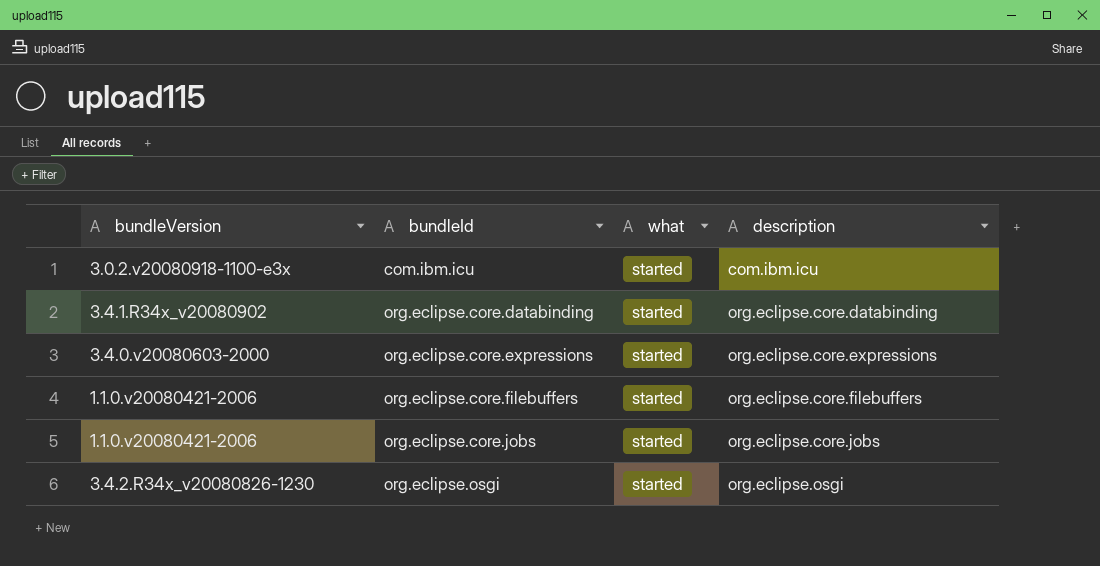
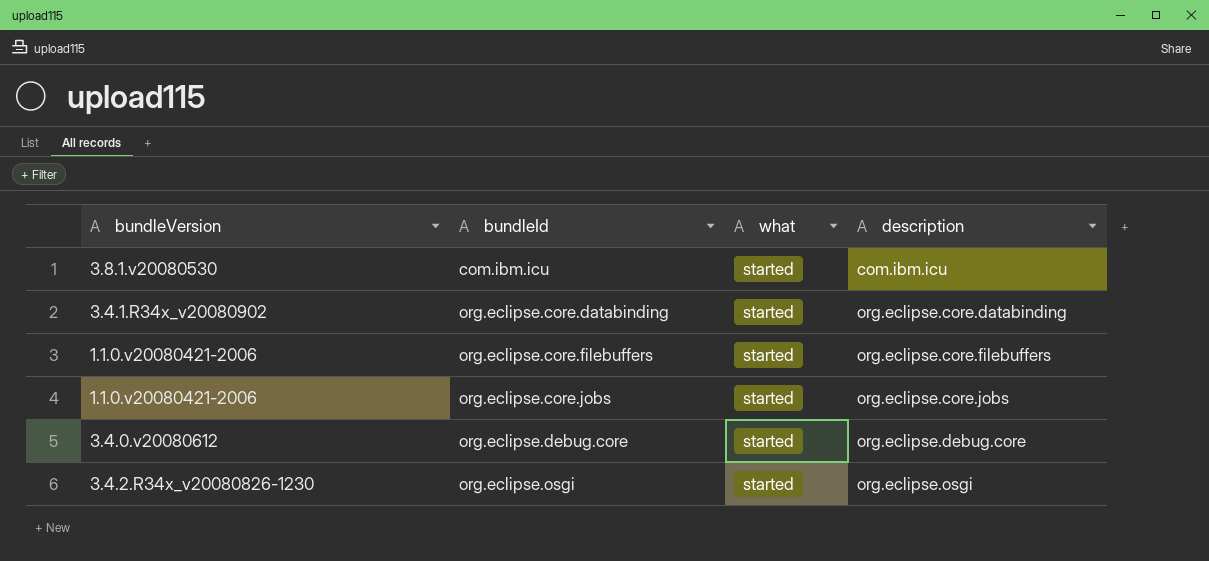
row org.eclipse.core.expressions: 3.4.0.v20080603-2000 | started | org.eclipse.core.expressions -> none
com.ibm.icu | bundleVersion: 3.0.2.v20080918-1100-e3x -> 3.8.1.v20080530
row org.eclipse.debug.core: none -> 3.4.0.v20080612 | started | org.eclipse.debug.core

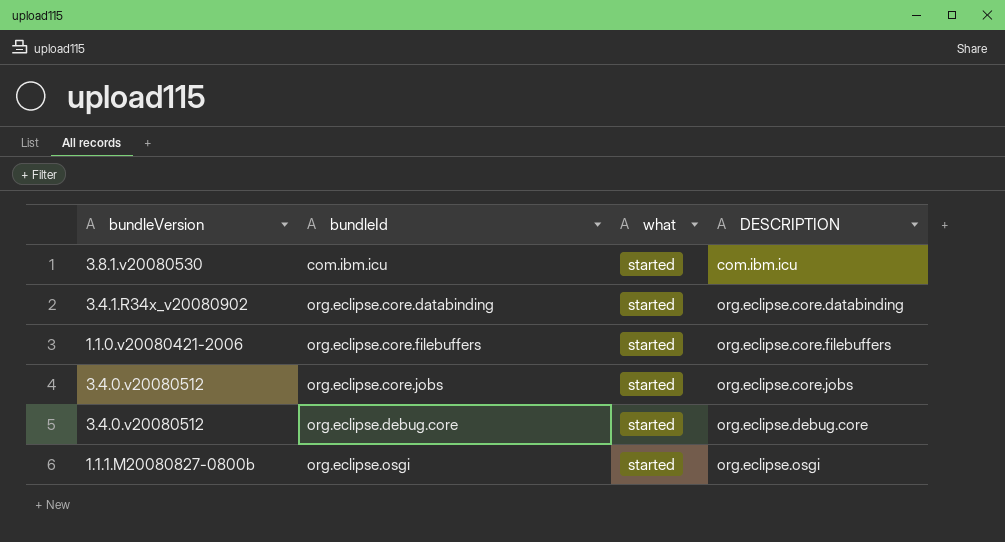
column name: description -> DESCRIPTION
org.eclipse.core.jobs | bundleVersion: 1.1.0.v20080421-2006 -> 3.4.0.v20080512
org.eclipse.debug.core | bundleVersion: 3.4.0.v20080612 -> 3.4.0.v20080512
org.eclipse.osgi | bundleVersion: 3.4.2.R34x_v20080826-1230 -> 1.1.1.M20080827-0800b

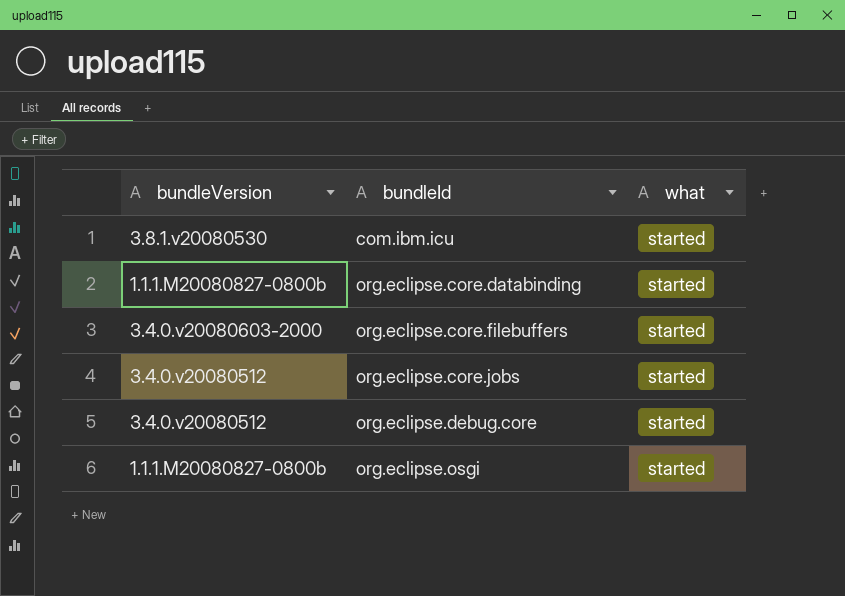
column DESCRIPTION | position: 4 -> none
org.eclipse.core.databinding | bundleVersion: 3.4.1.R34x_v20080902 -> 1.1.1.M20080827-0800b
org.eclipse.core.filebuffers | bundleVersion: 1.1.0.v20080421-2006 -> 3.4.0.v20080603-2000

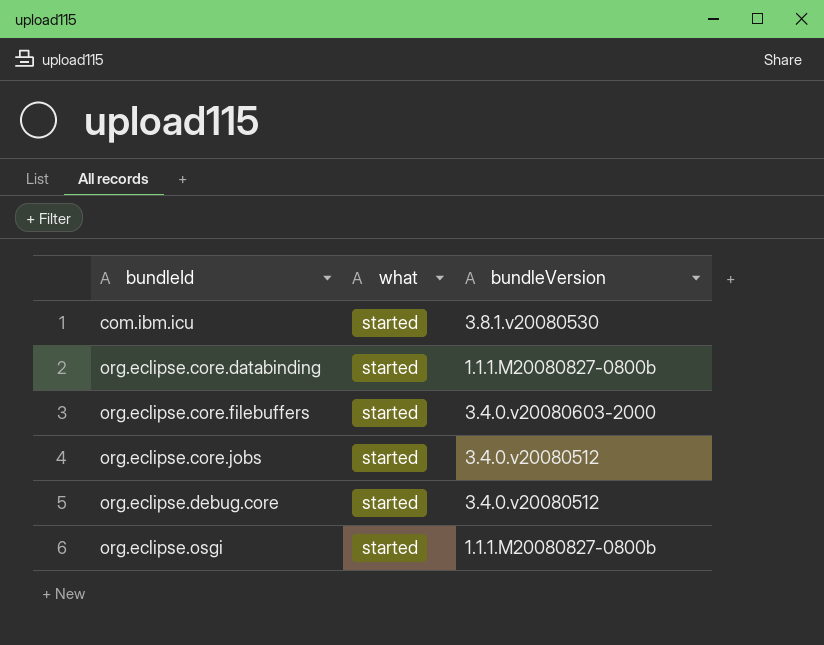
column bundleVersion | position: 1 -> 3

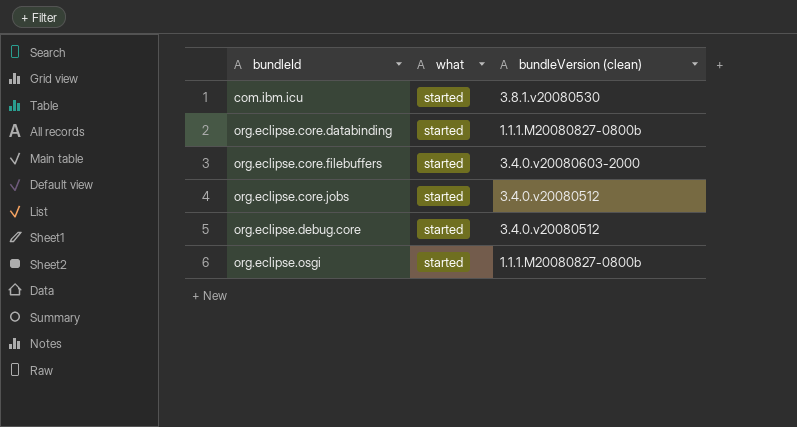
column name: bundleVersion -> bundleVersion (clean)

